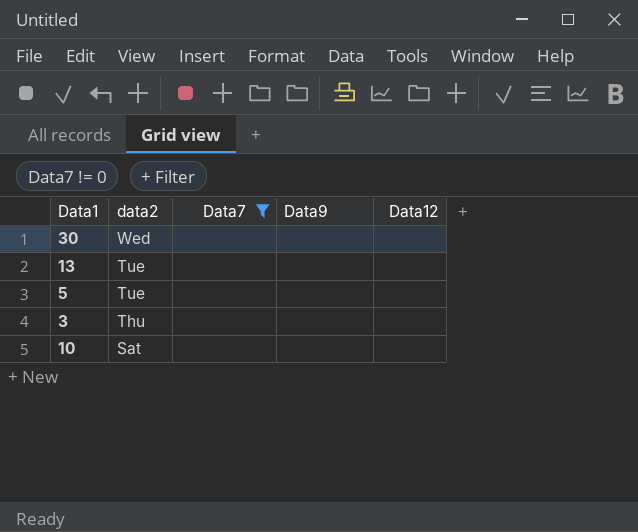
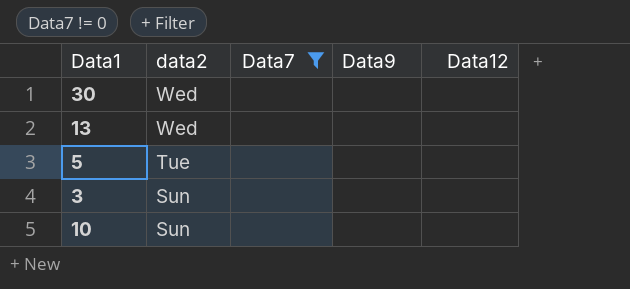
13 | data2: Tue -> Wed
3 | data2: Thu -> Sun
10 | data2: Sat -> Sun

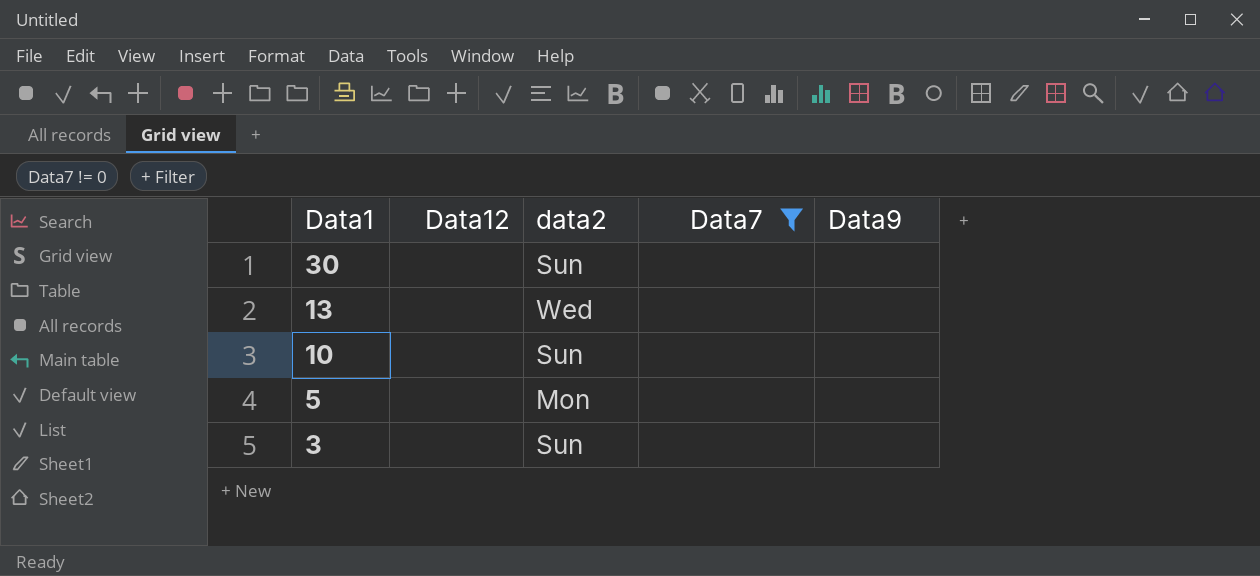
row order: data2 descending -> Data1 descending
column Data12 | position: 5 -> 2
30 | data2: Wed -> Sun
5 | data2: Tue -> Mon

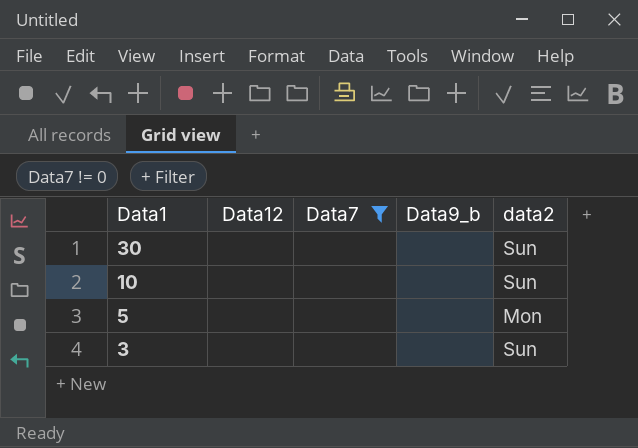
column name: Data9 -> Data9_b
column data2 | position: 3 -> 5
row 13: none | Wed | none | none -> none

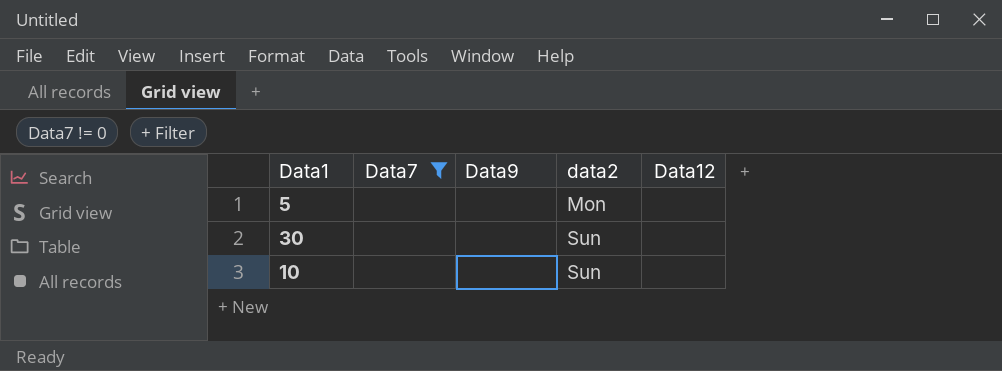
row order: Data1 descending -> data2 ascending
column name: Data9_b -> Data9
column Data12 | position: 2 -> 5
row 3: none | none | none | Sun -> none

